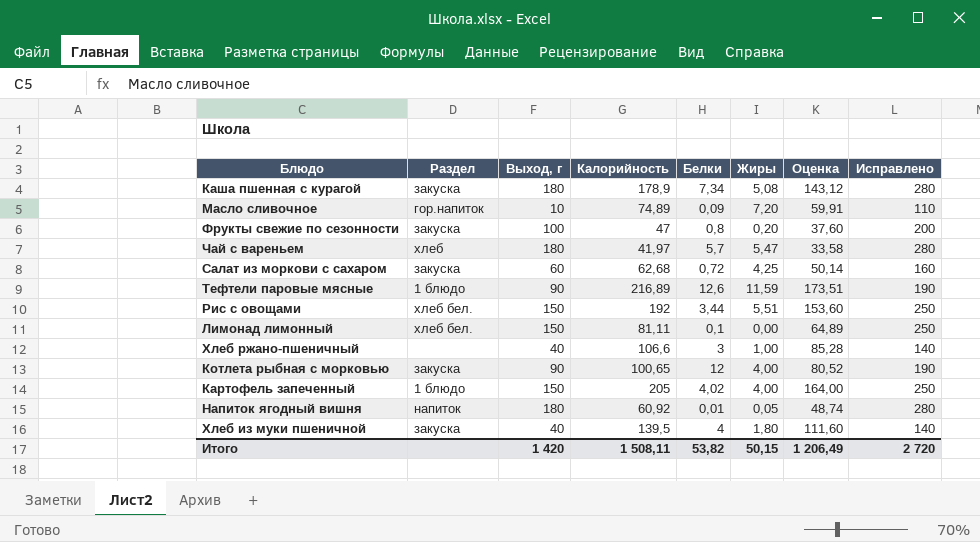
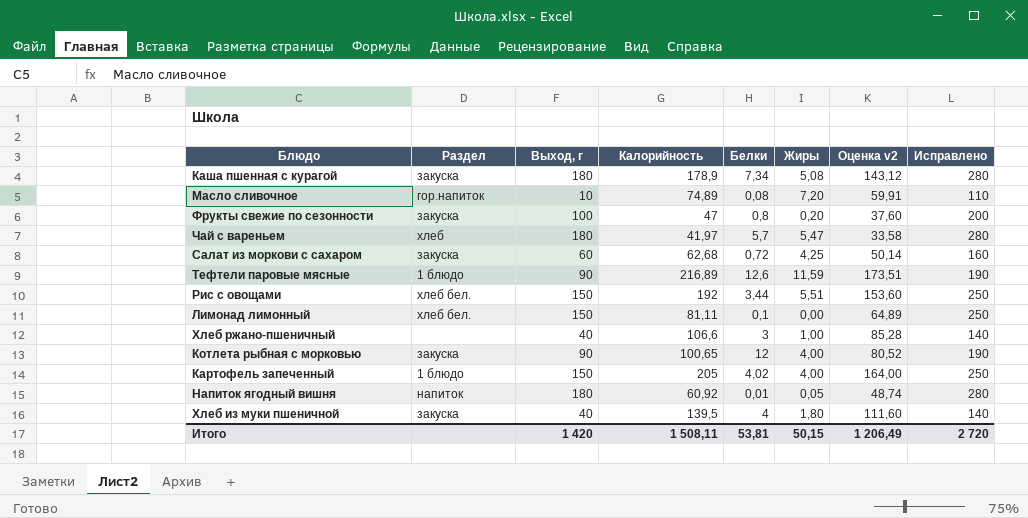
column name: Оценка -> Оценка v2
Масло сливочное | Белки: 0,09 -> 0,08
Итого | Белки: 53,82 -> 53,81

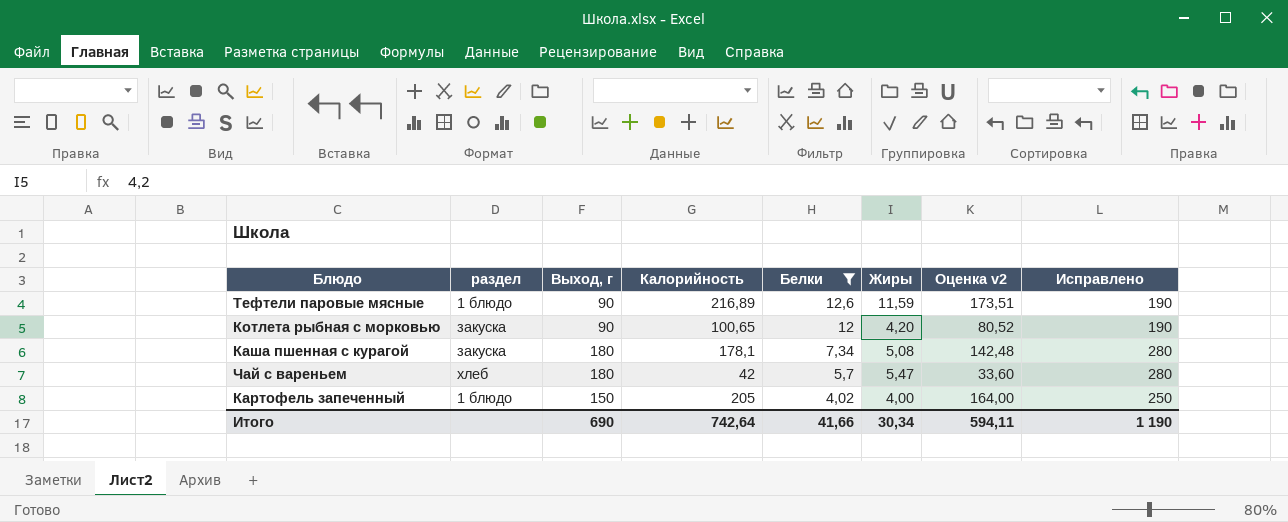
filter: none -> Белки >= 4,02
row order: none -> Белки descending
column name: Раздел -> раздел
Котлета рыбная с морковью | Жиры: 4,00 -> 4,20
Каша пшенная с курагой | Калорийность: 178,9 -> 178,1
Каша пшенная с курагой | Оценка v2: 143,12 -> 142,48
Чай с вареньем | Калорийность: 41,97 -> 42
Чай с вареньем | Оценка v2: 33,58 -> 33,60
Итого | Выход, г: 1 420 -> 690
Итого | Калорийность: 1 508,11 -> 742,64
Итого | Белки: 53,81 -> 41,66
Итого | Жиры: 50,15 -> 30,34
Итого | Оценка v2: 1 206,49 -> 594,11
Итого | Исправлено: 2 720 -> 1 190

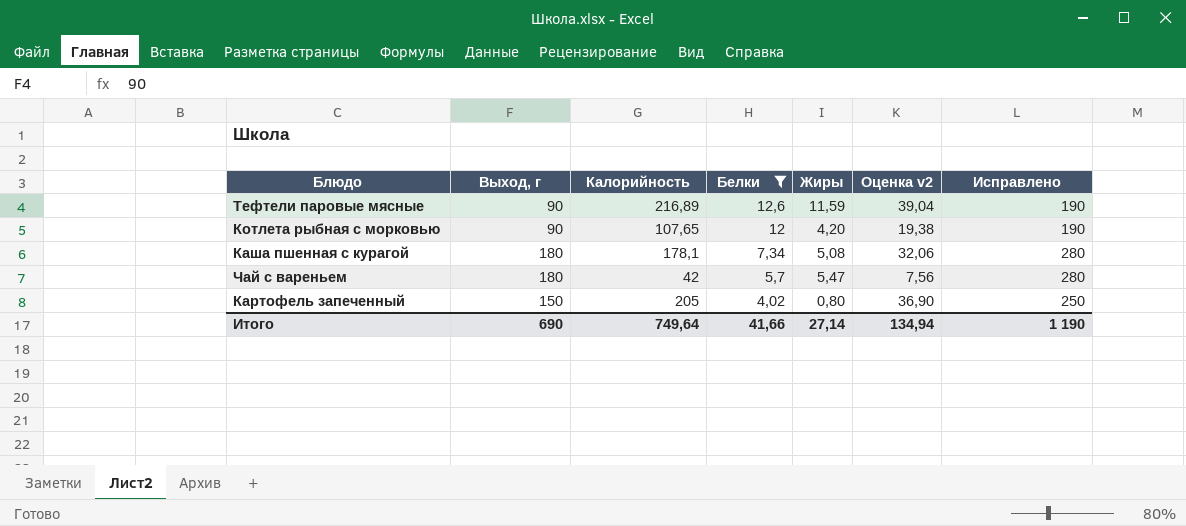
column раздел | position: 2 -> none
column Оценка v2 | formula: [Калорийность] * 0,8 -> [Калорийность] * 0,18
Котлета рыбная с морковью | Калорийность: 100,65 -> 107,65
Картофель запеченный | Жиры: 4,00 -> 0,80
Итого | Калорийность: 742,64 -> 749,64
Итого | Жиры: 30,34 -> 27,14
Итого | Оценка v2: 594,11 -> 134,94

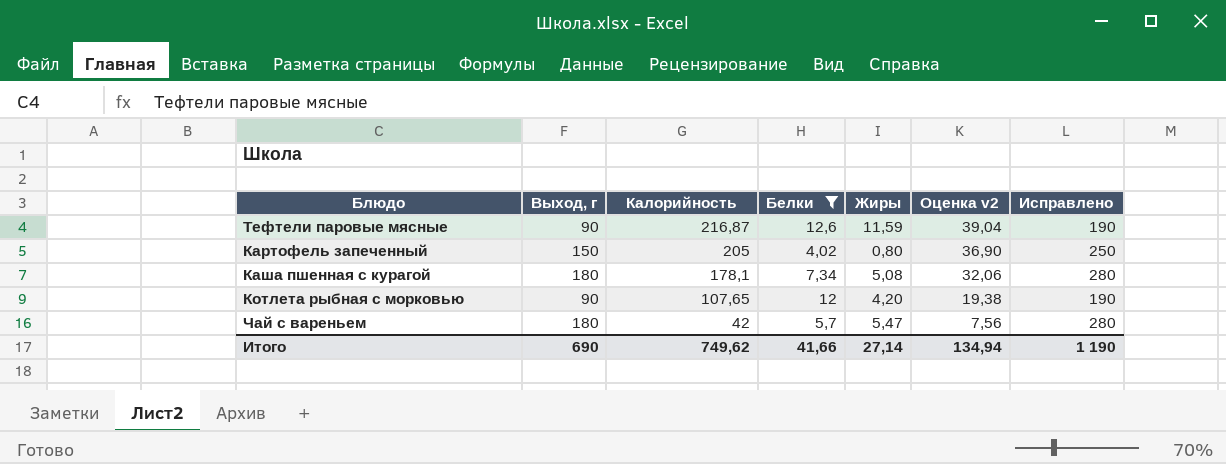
row order: Белки descending -> Калорийность descending
Тефтели паровые мясные | Калорийность: 216,89 -> 216,87
Итого | Калорийность: 749,64 -> 749,62

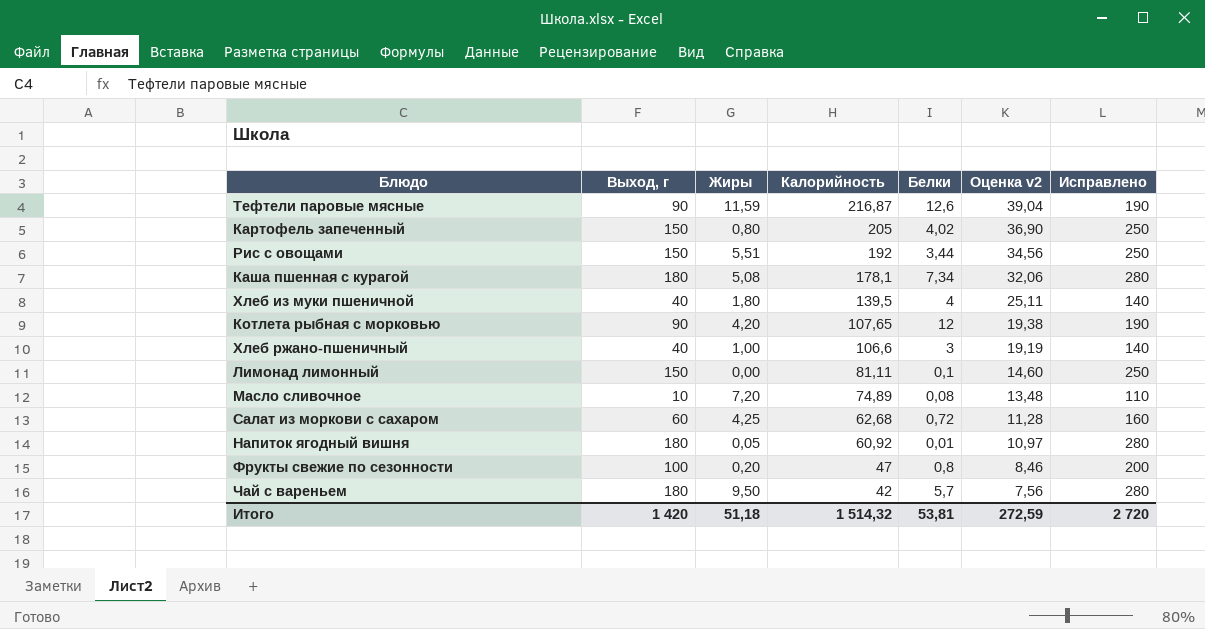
filter: Белки >= 4,02 -> none
column Жиры | position: 5 -> 3
Чай с вареньем | Жиры: 5,47 -> 9,50
Итого | Выход, г: 690 -> 1 420
Итого | Жиры: 27,14 -> 51,18
Итого | Калорийность: 749,62 -> 1 514,32
Итого | Белки: 41,66 -> 53,81
Итого | Оценка v2: 134,94 -> 272,59
Итого | Исправлено: 1 190 -> 2 720

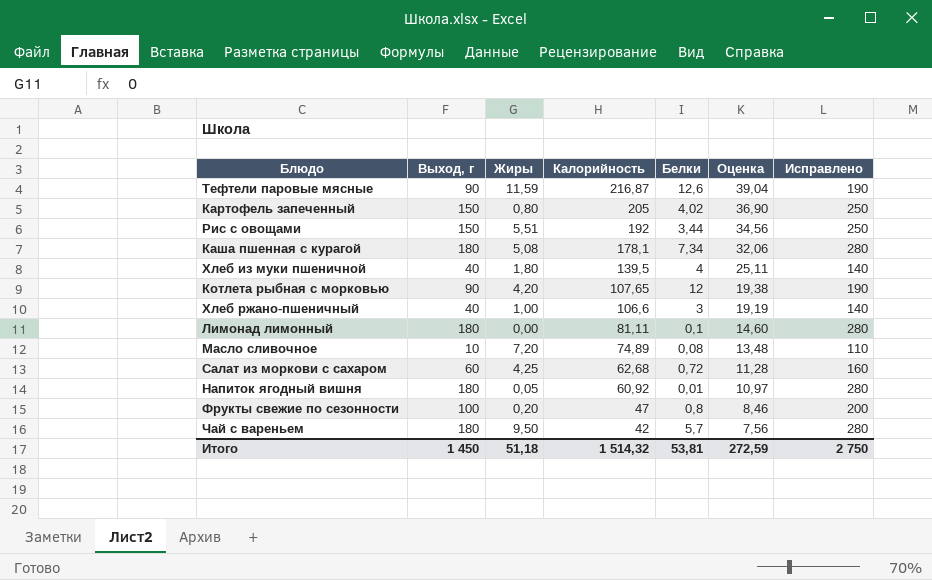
column name: Оценка v2 -> Оценка
Лимонад лимонный | Выход, г: 150 -> 180
Лимонад лимонный | Исправлено: 250 -> 280
Итого | Выход, г: 1 420 -> 1 450
Итого | Исправлено: 2 720 -> 2 750

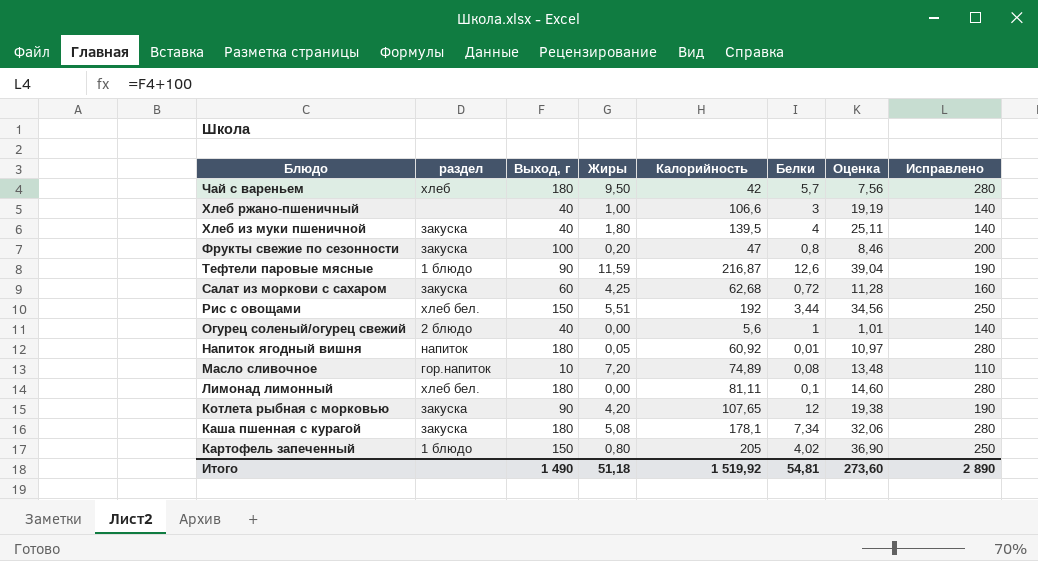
row order: Калорийность descending -> Блюдо descending
column раздел | position: none -> 2
row Огурец соленый/огурец свежий: none -> 2 блюдо | 40 | 0,00 | 5,6 | 1 | 1,01 | 140
Итого | Выход, г: 1 450 -> 1 490
Итого | Калорийность: 1 514,32 -> 1 519,92
Итого | Белки: 53,81 -> 54,81
Итого | Оценка: 272,59 -> 273,60
Итого | Исправлено: 2 750 -> 2 890

